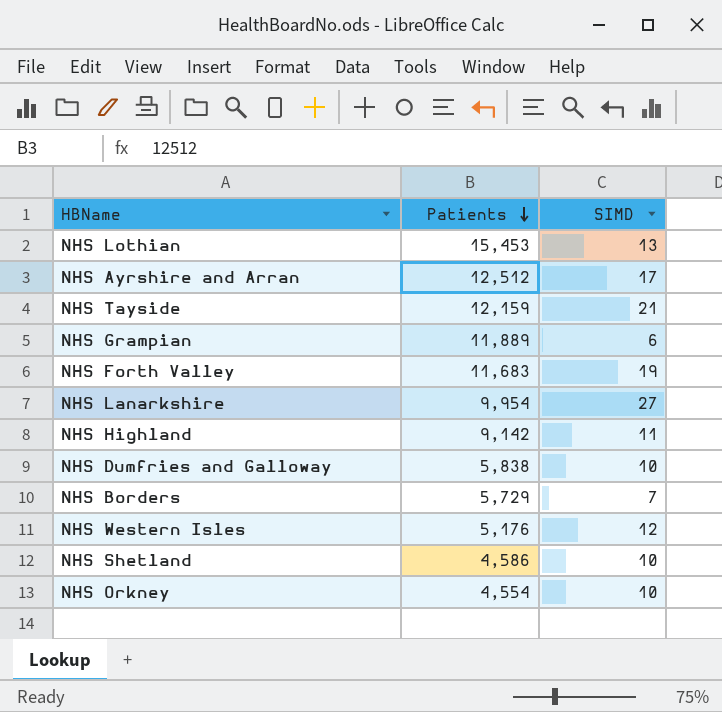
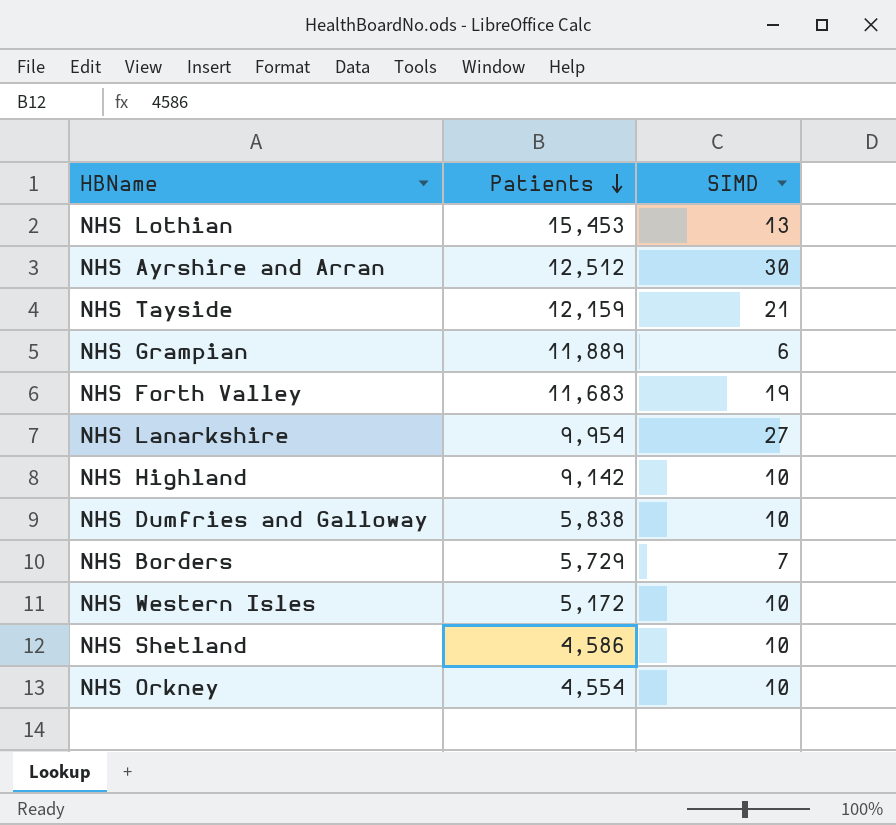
NHS Ayrshire and Arran | SIMD: 17 -> 30
NHS Highland | SIMD: 11 -> 10
NHS Western Isles | Patients: 5,176 -> 5,172
NHS Western Isles | SIMD: 12 -> 10

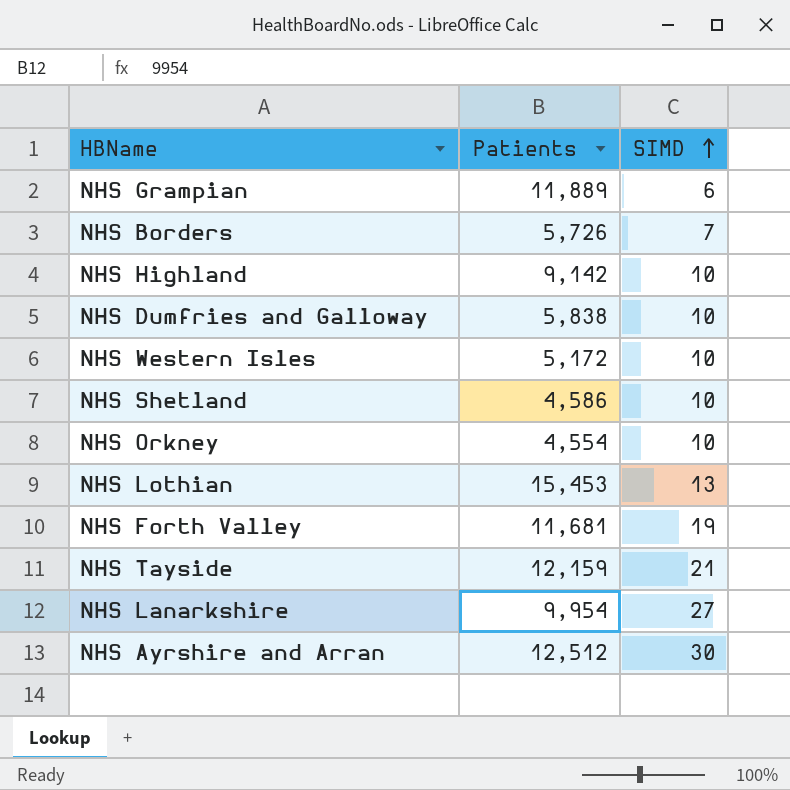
row order: Patients descending -> SIMD ascending
NHS Borders | Patients: 5,729 -> 5,726
NHS Forth Valley | Patients: 11,683 -> 11,681

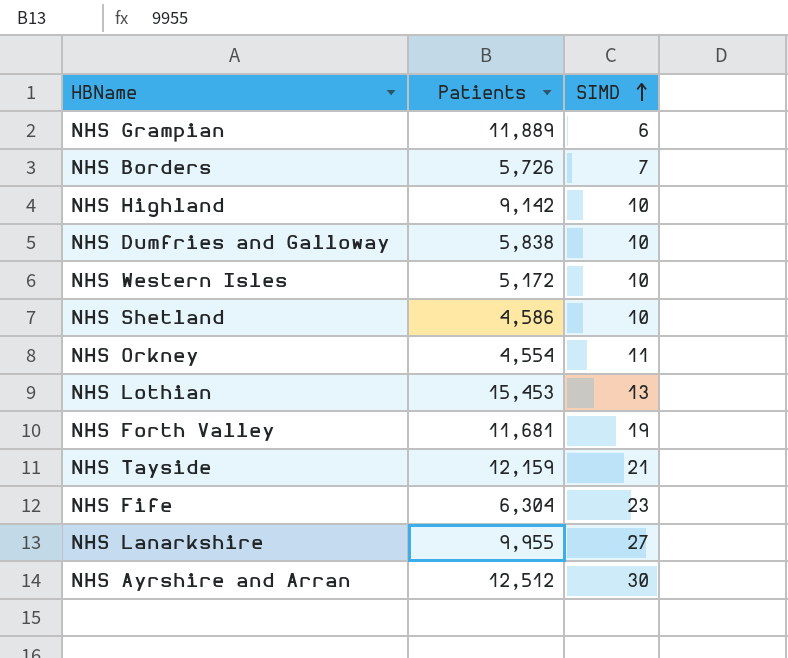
NHS Orkney | SIMD: 10 -> 11
row NHS Fife: none -> 6,304 | 23
NHS Lanarkshire | Patients: 9,954 -> 9,955

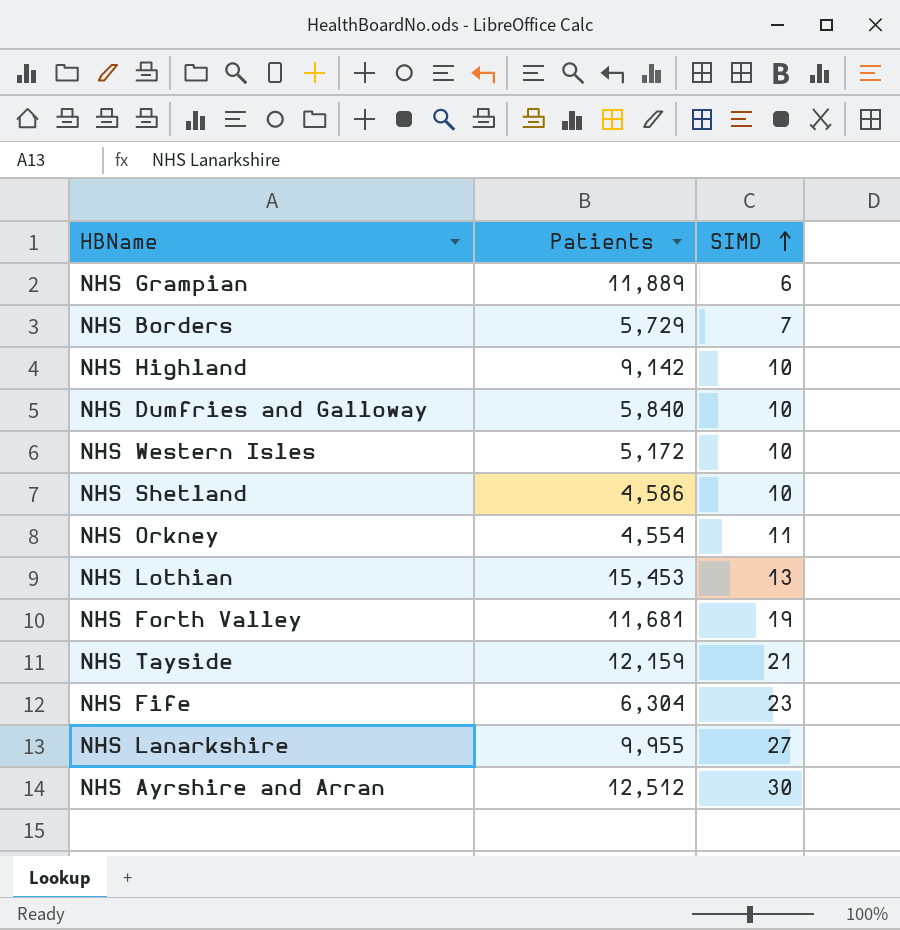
NHS Borders | Patients: 5,726 -> 5,729
NHS Dumfries and Galloway | Patients: 5,838 -> 5,840

